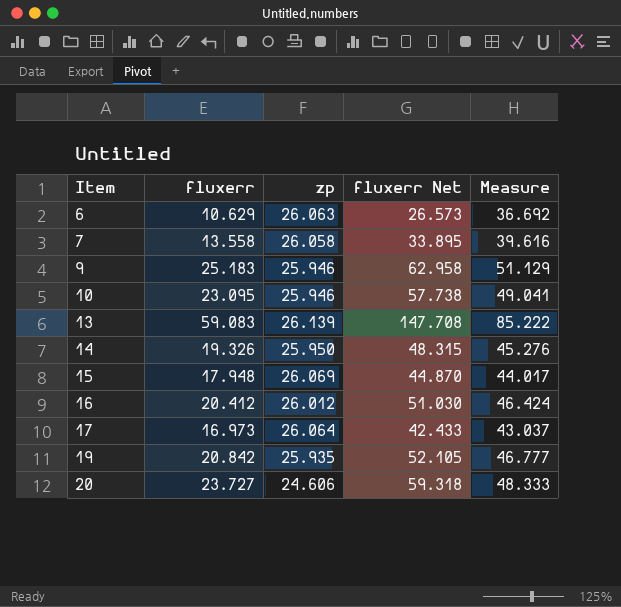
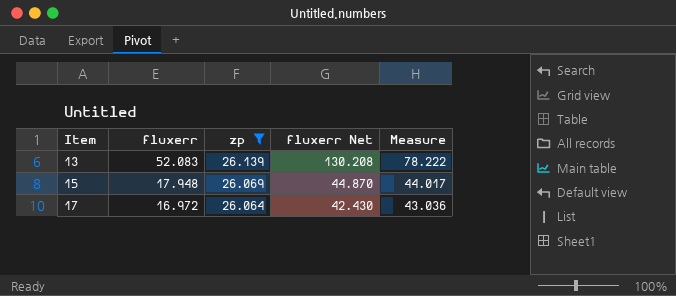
filter: none -> zp >= 26.064
13 | fluxerr: 59.083 -> 52.083
13 | fluxerr Net: 147.708 -> 130.208
13 | Measure: 85.222 -> 78.222
17 | fluxerr: 16.973 -> 16.972
17 | fluxerr Net: 42.433 -> 42.430
17 | Measure: 43.037 -> 43.036

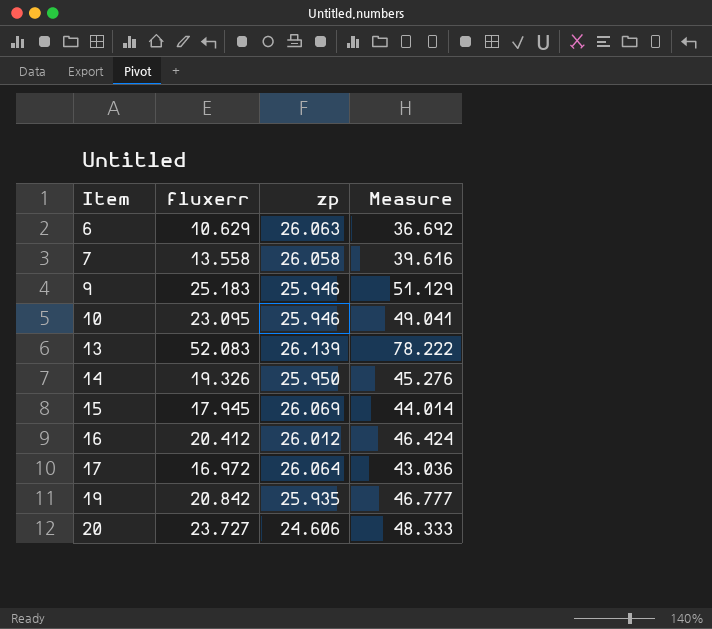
filter: zp >= 26.064 -> none
column fluxerr Net | formula: [fluxerr] * 2.5 -> none
15 | fluxerr: 17.948 -> 17.945
15 | Measure: 44.017 -> 44.014

